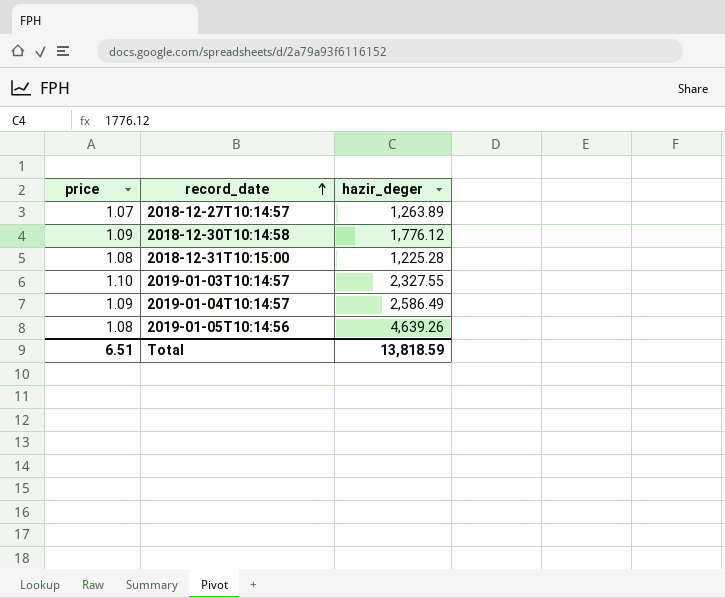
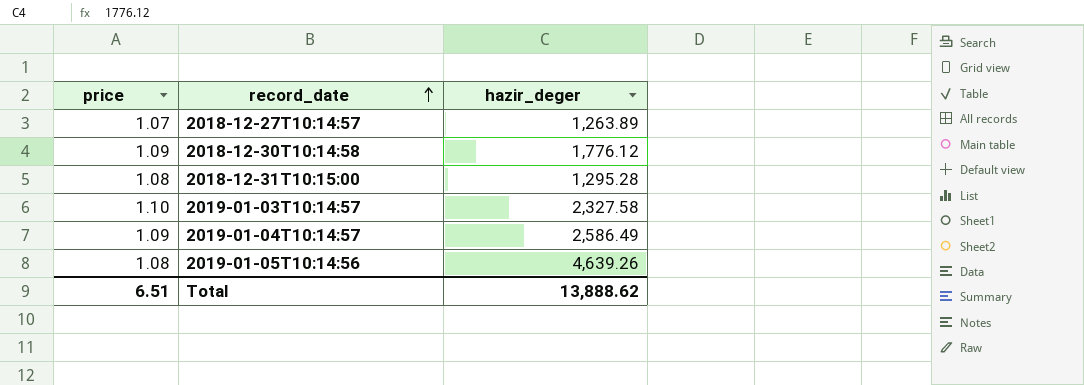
2018-12-31T10:15:00 | hazir_deger: 1,225.28 -> 1,295.28
2019-01-03T10:14:57 | hazir_deger: 2,327.55 -> 2,327.58
Total | hazir_deger: 13,818.59 -> 13,888.62

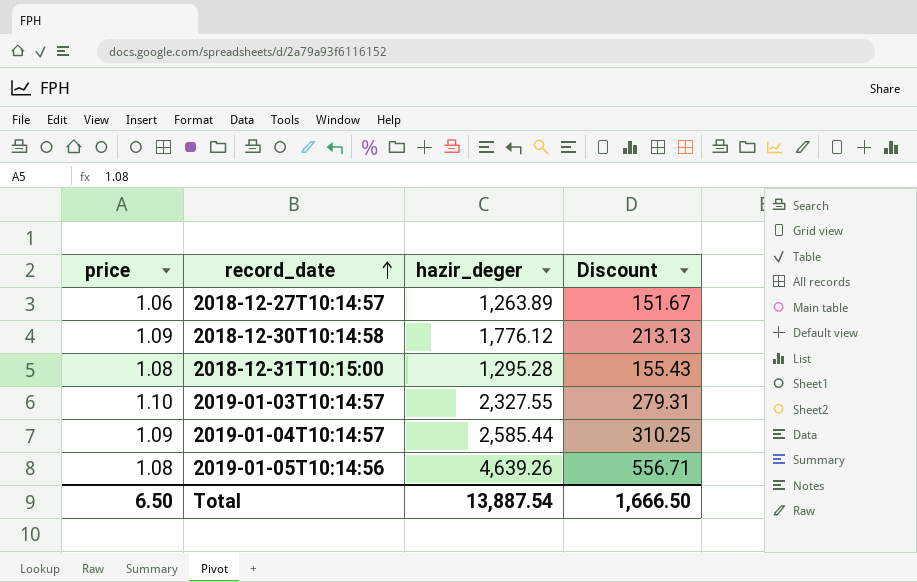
column Discount | formula: none -> [hazir_deger] * 0.12
2018-12-27T10:14:57 | price: 1.07 -> 1.06
2019-01-03T10:14:57 | hazir_deger: 2,327.58 -> 2,327.55
2019-01-04T10:14:57 | hazir_deger: 2,586.49 -> 2,585.44
Total | price: 6.51 -> 6.50
Total | hazir_deger: 13,888.62 -> 13,887.54

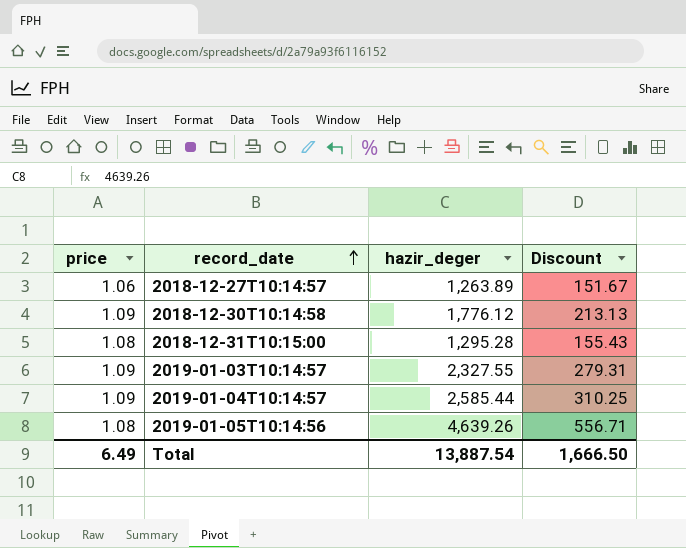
2019-01-03T10:14:57 | price: 1.10 -> 1.09
Total | price: 6.50 -> 6.49

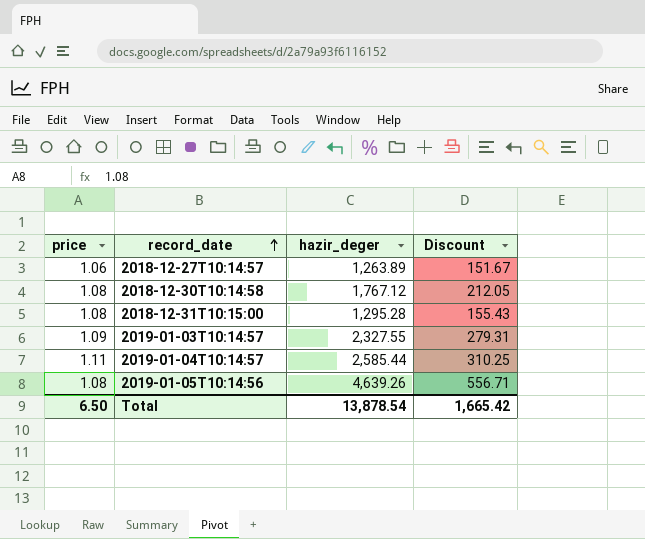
2018-12-30T10:14:58 | price: 1.09 -> 1.08
2018-12-30T10:14:58 | hazir_deger: 1,776.12 -> 1,767.12
2018-12-30T10:14:58 | Discount: 213.13 -> 212.05
2019-01-04T10:14:57 | price: 1.09 -> 1.11
Total | price: 6.49 -> 6.50
Total | hazir_deger: 13,887.54 -> 13,878.54
Total | Discount: 1,666.50 -> 1,665.42

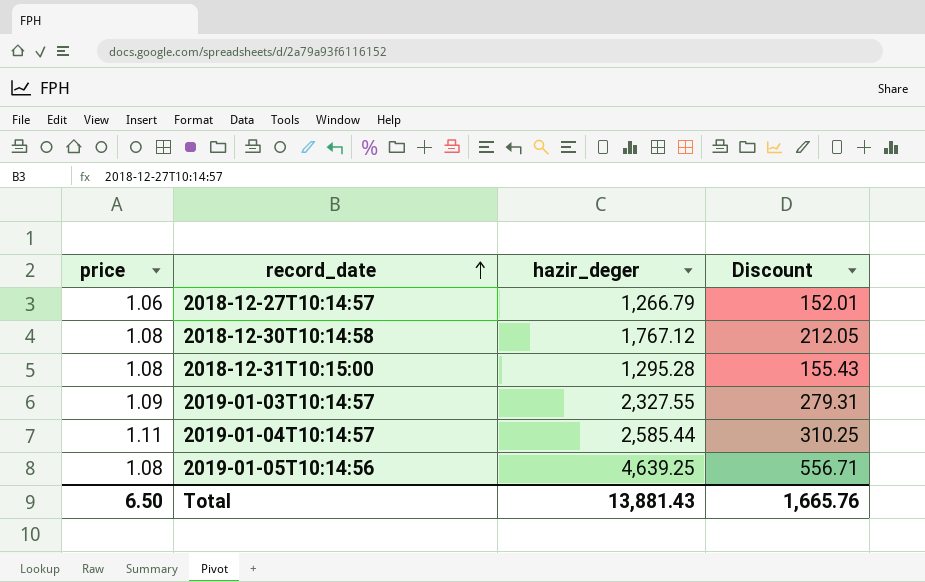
2018-12-27T10:14:57 | hazir_deger: 1,263.89 -> 1,266.79
2018-12-27T10:14:57 | Discount: 151.67 -> 152.01
2019-01-05T10:14:56 | hazir_deger: 4,639.26 -> 4,639.25
Total | hazir_deger: 13,878.54 -> 13,881.43
Total | Discount: 1,665.42 -> 1,665.76

